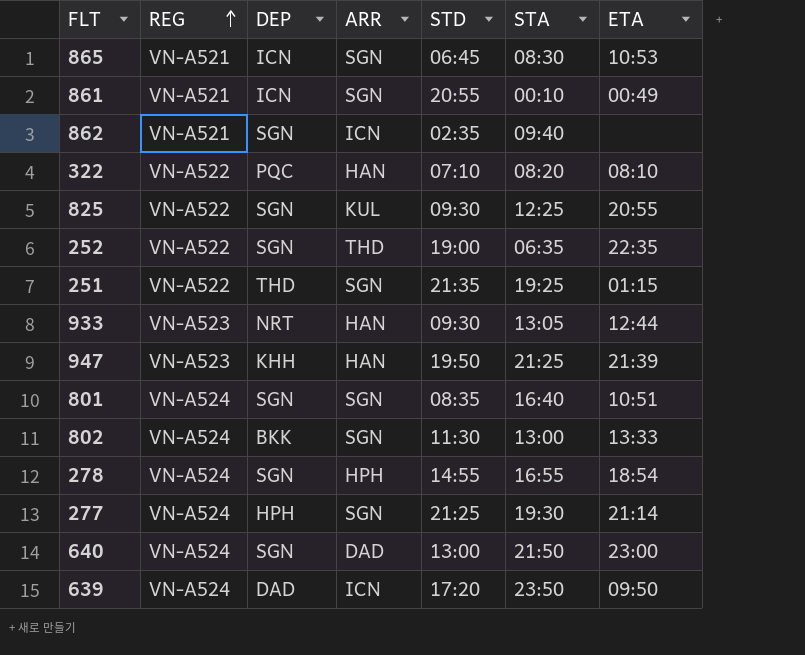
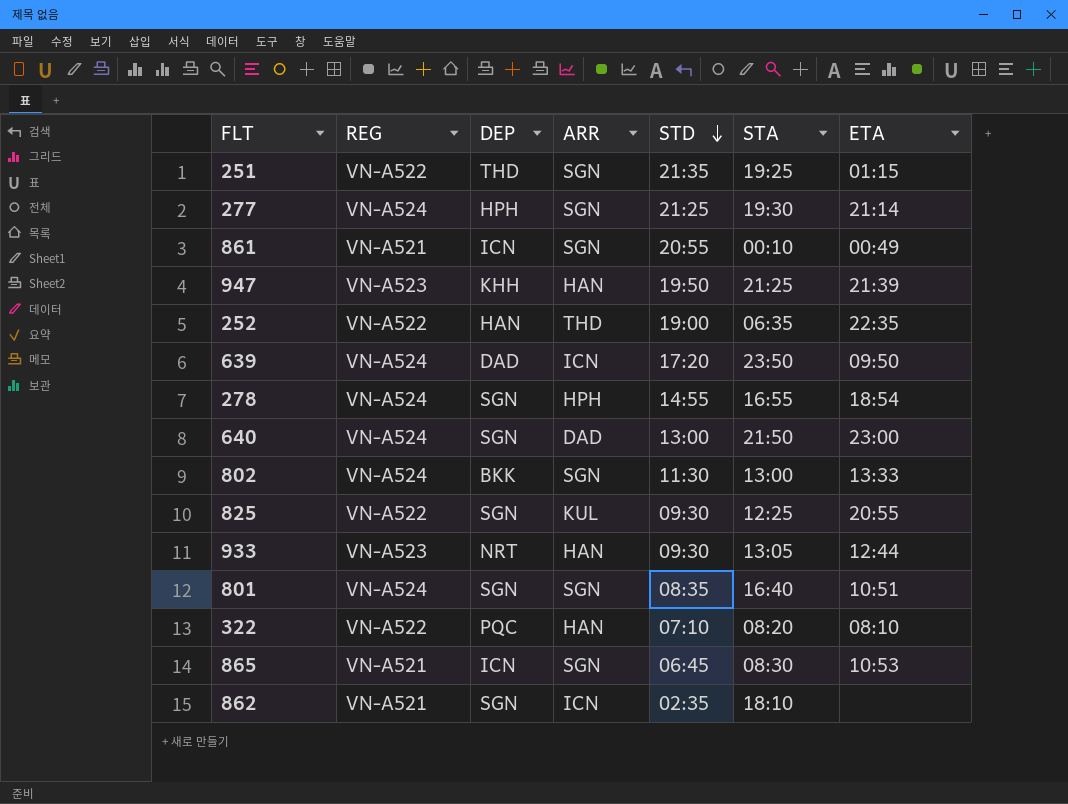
row order: REG ascending -> STD descending
252 | DEP: SGN -> HAN
862 | STA: 09:40 -> 18:10

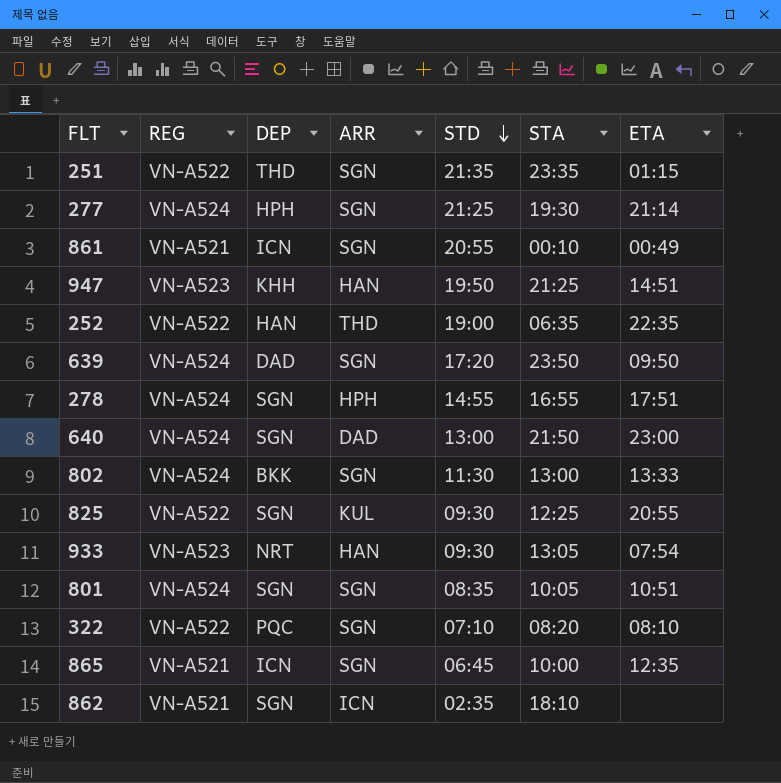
251 | STA: 19:25 -> 23:35
947 | ETA: 21:39 -> 14:51
639 | ARR: ICN -> SGN
278 | ETA: 18:54 -> 17:51
933 | ETA: 12:44 -> 07:54
801 | STA: 16:40 -> 10:05
322 | ARR: HAN -> SGN
865 | STA: 08:30 -> 10:00
865 | ETA: 10:53 -> 12:35

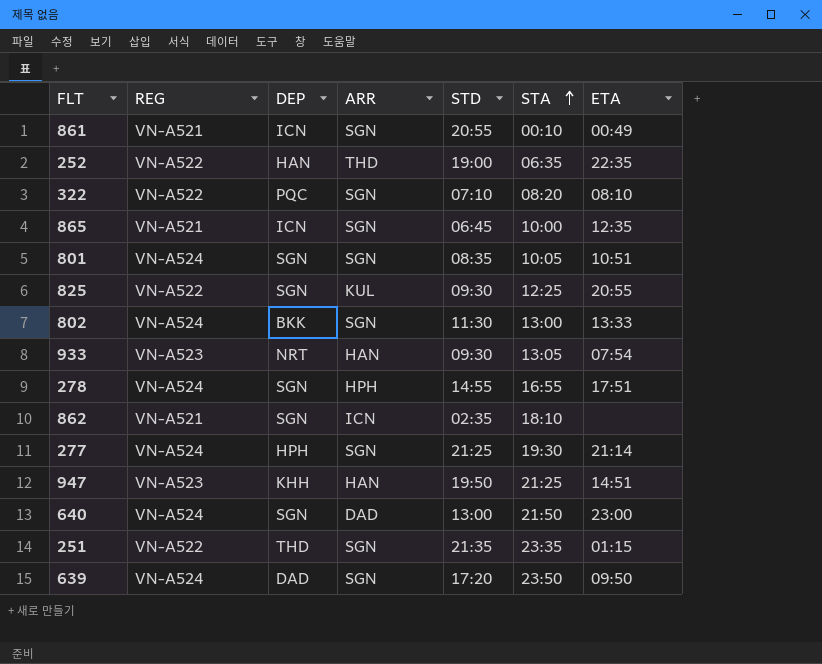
row order: STD descending -> STA ascending

